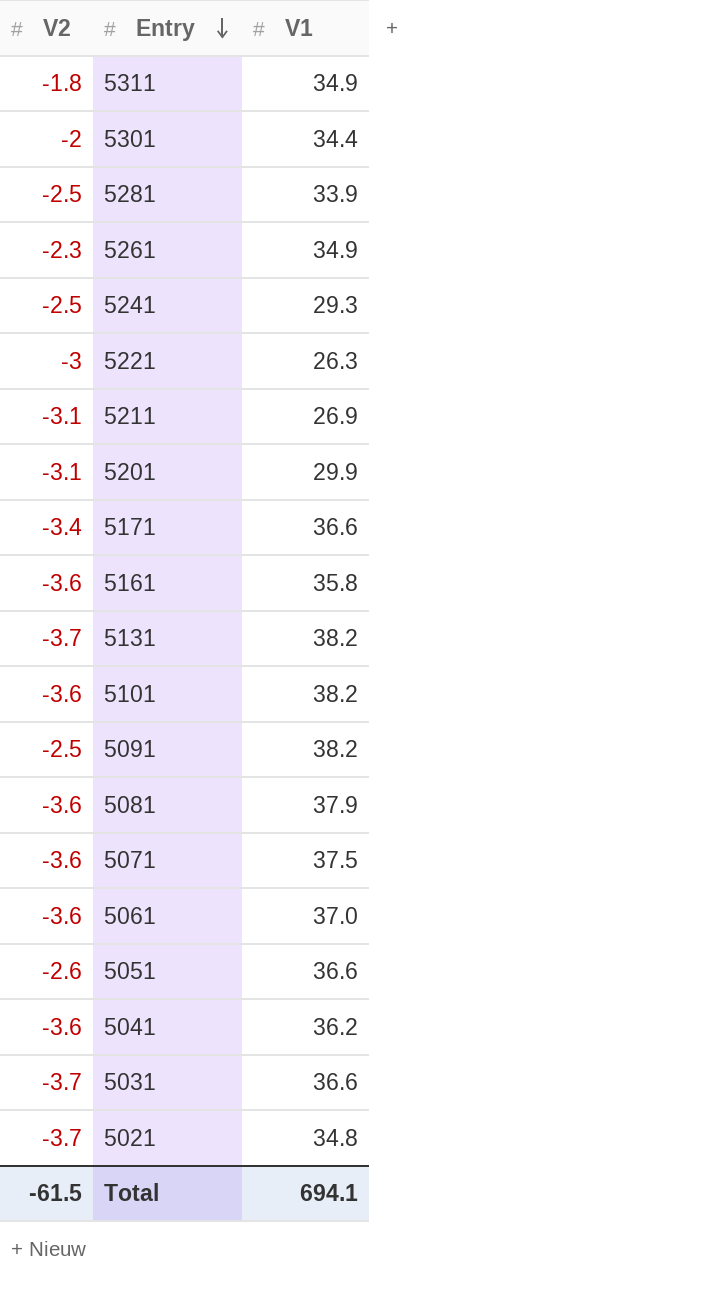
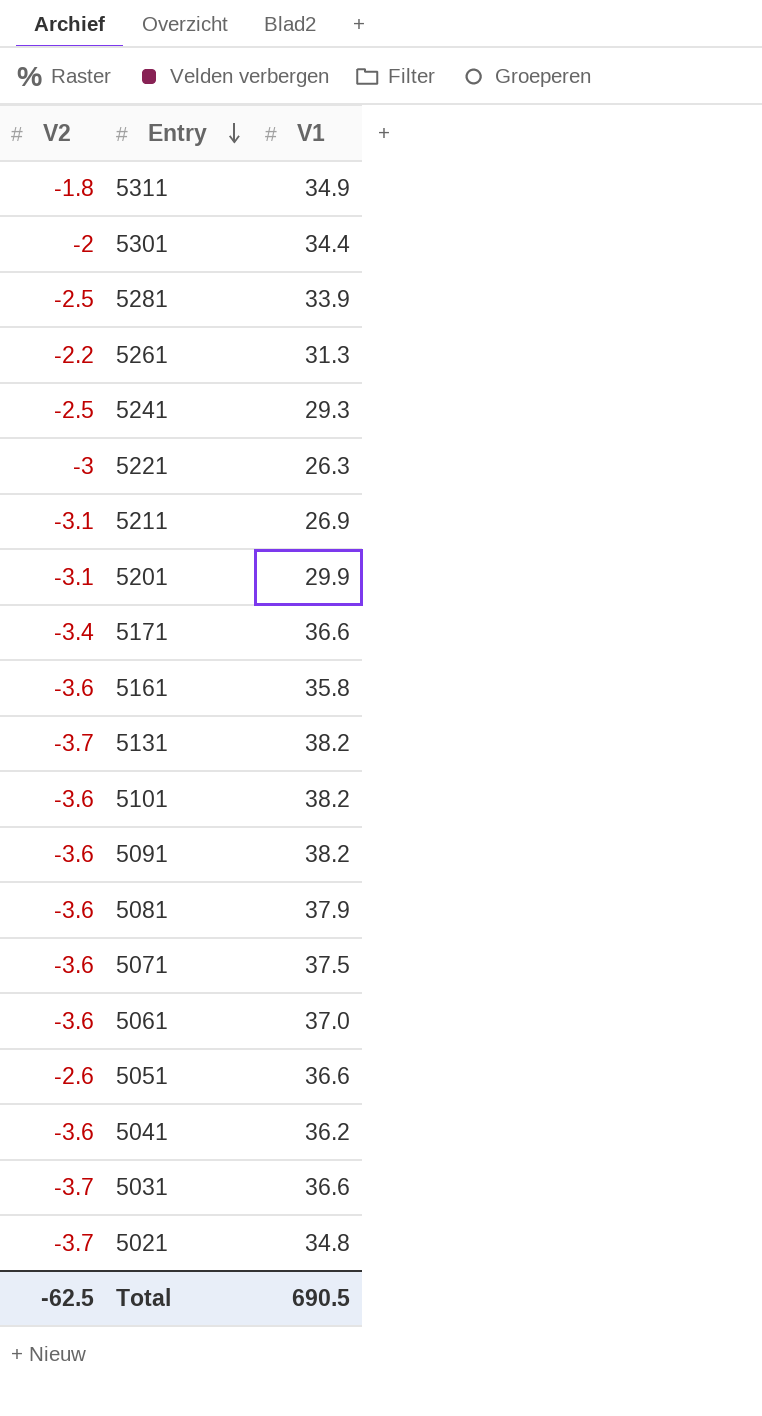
5261 | V2: -2.3 -> -2.2
5261 | V1: 34.9 -> 31.3
5091 | V2: -2.5 -> -3.6
Total | V2: -61.5 -> -62.5
Total | V1: 694.1 -> 690.5

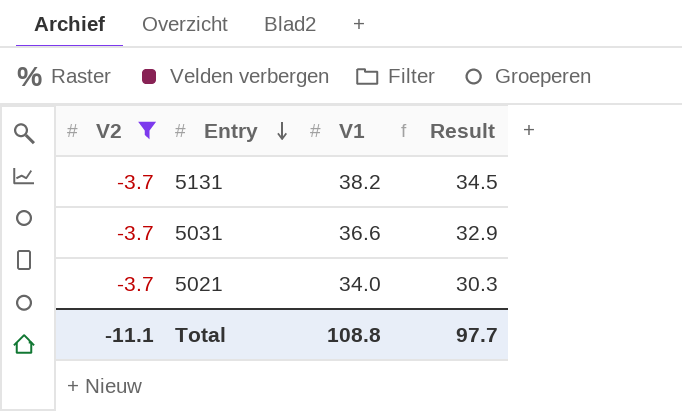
filter: none -> V2 = -3.7
column Result | formula: none -> [V2] + [V1]
5021 | V1: 34.8 -> 34.0
Total | V2: -62.5 -> -11.1
Total | V1: 690.5 -> 108.8

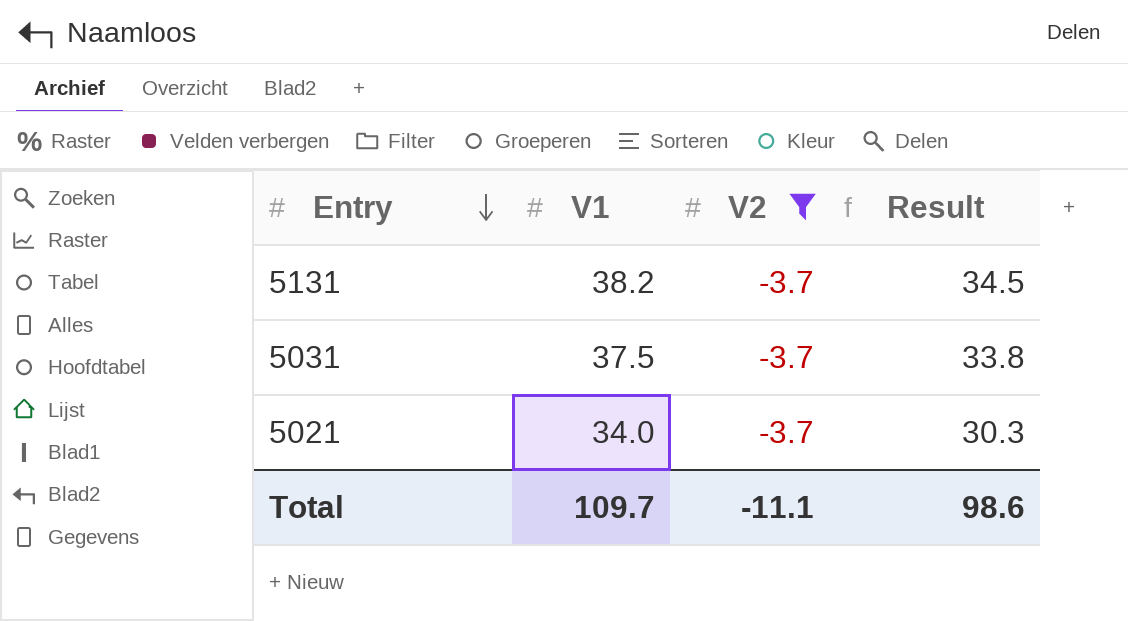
column V2 | position: 1 -> 3
5031 | V1: 36.6 -> 37.5
5031 | Result: 32.9 -> 33.8
Total | V1: 108.8 -> 109.7
Total | Result: 97.7 -> 98.6

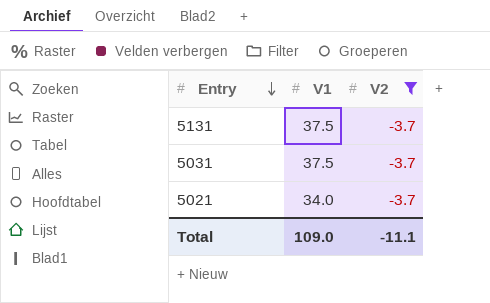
column Result | formula: [V1] + [V2] -> none
5131 | V1: 38.2 -> 37.5
Total | V1: 109.7 -> 109.0

